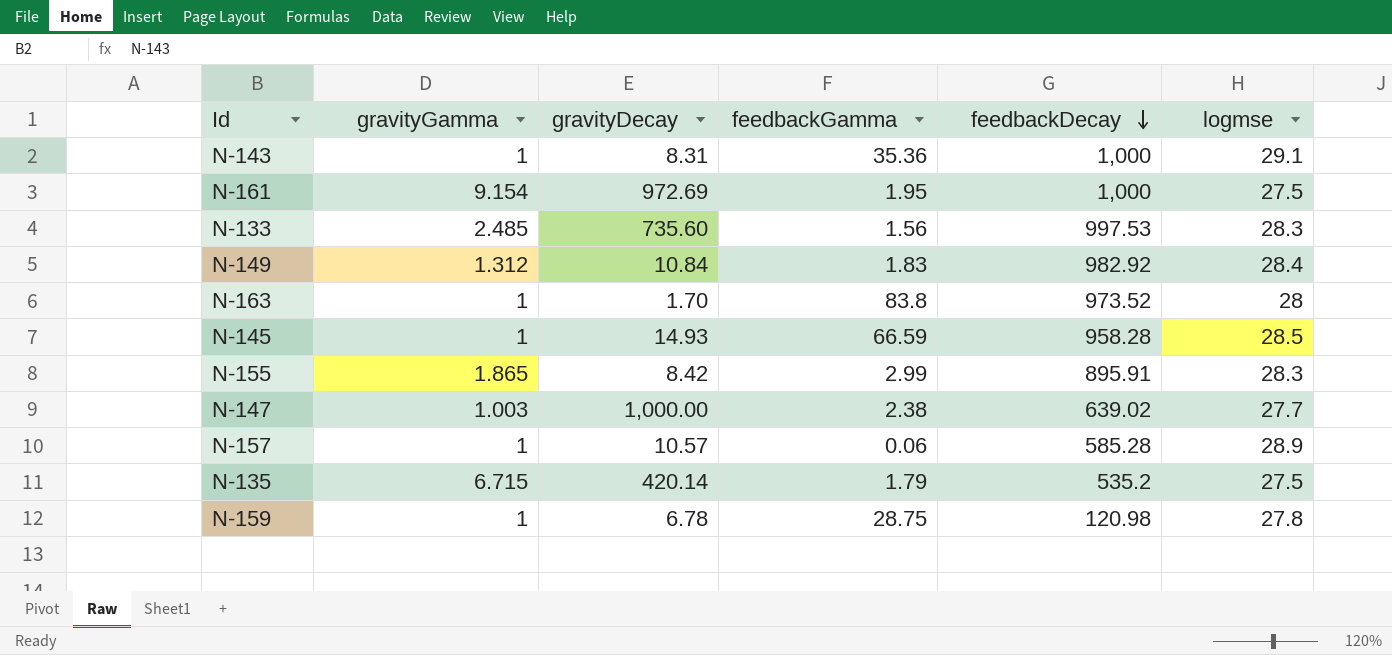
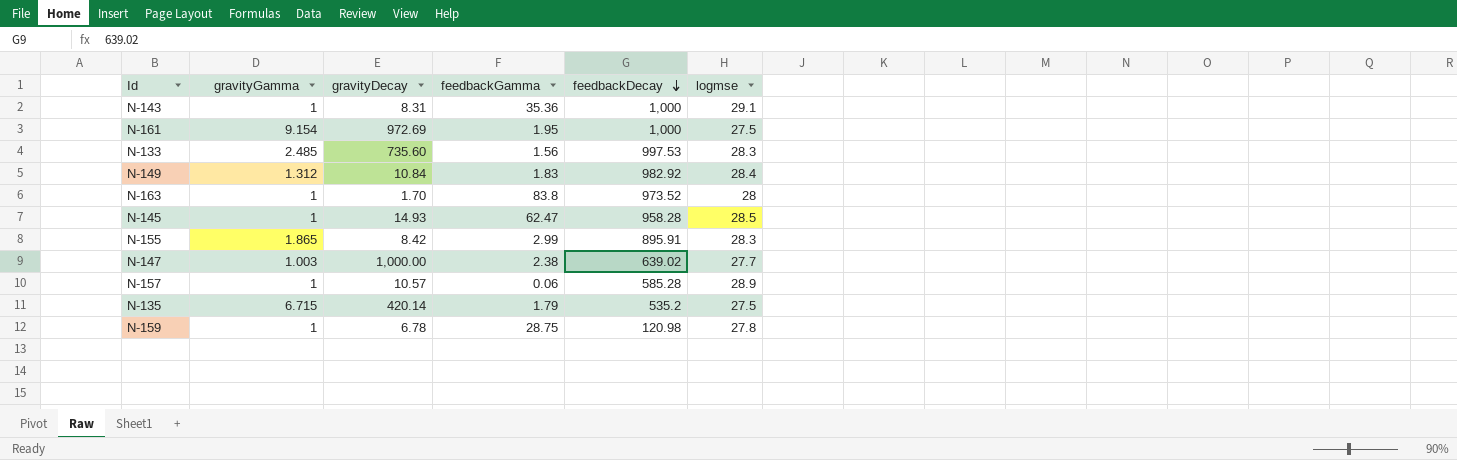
N-145 | feedbackGamma: 66.59 -> 62.47

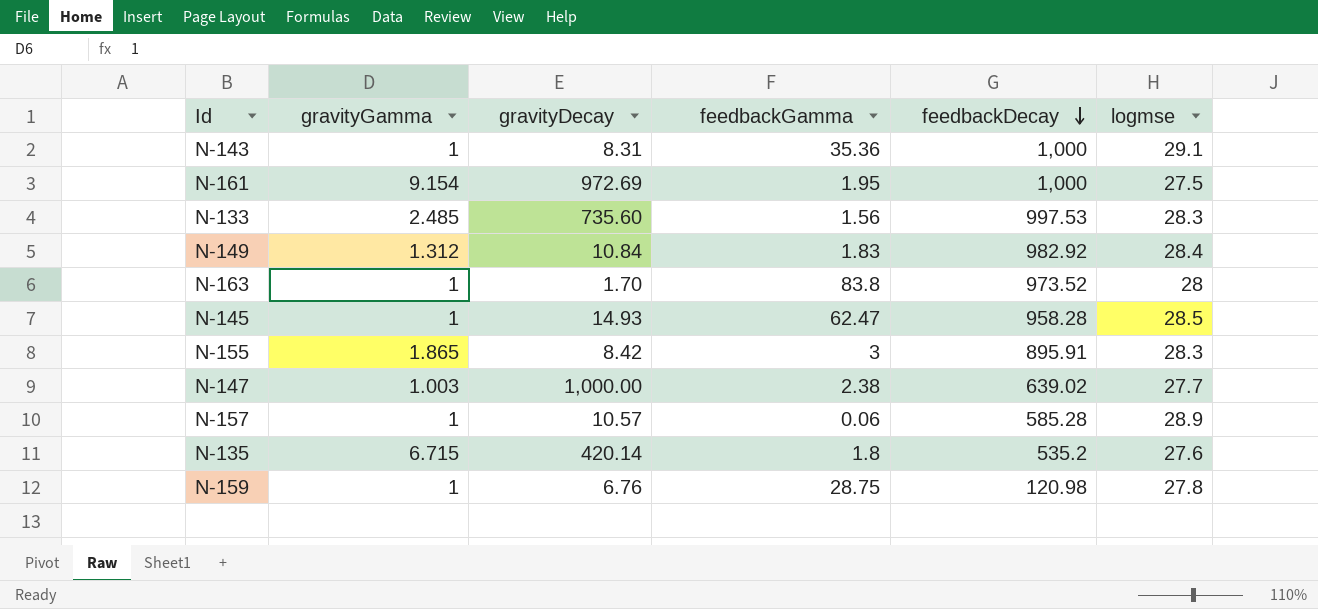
N-155 | feedbackGamma: 2.99 -> 3
N-135 | feedbackGamma: 1.79 -> 1.8
N-135 | logmse: 27.5 -> 27.6
N-159 | gravityDecay: 6.78 -> 6.76

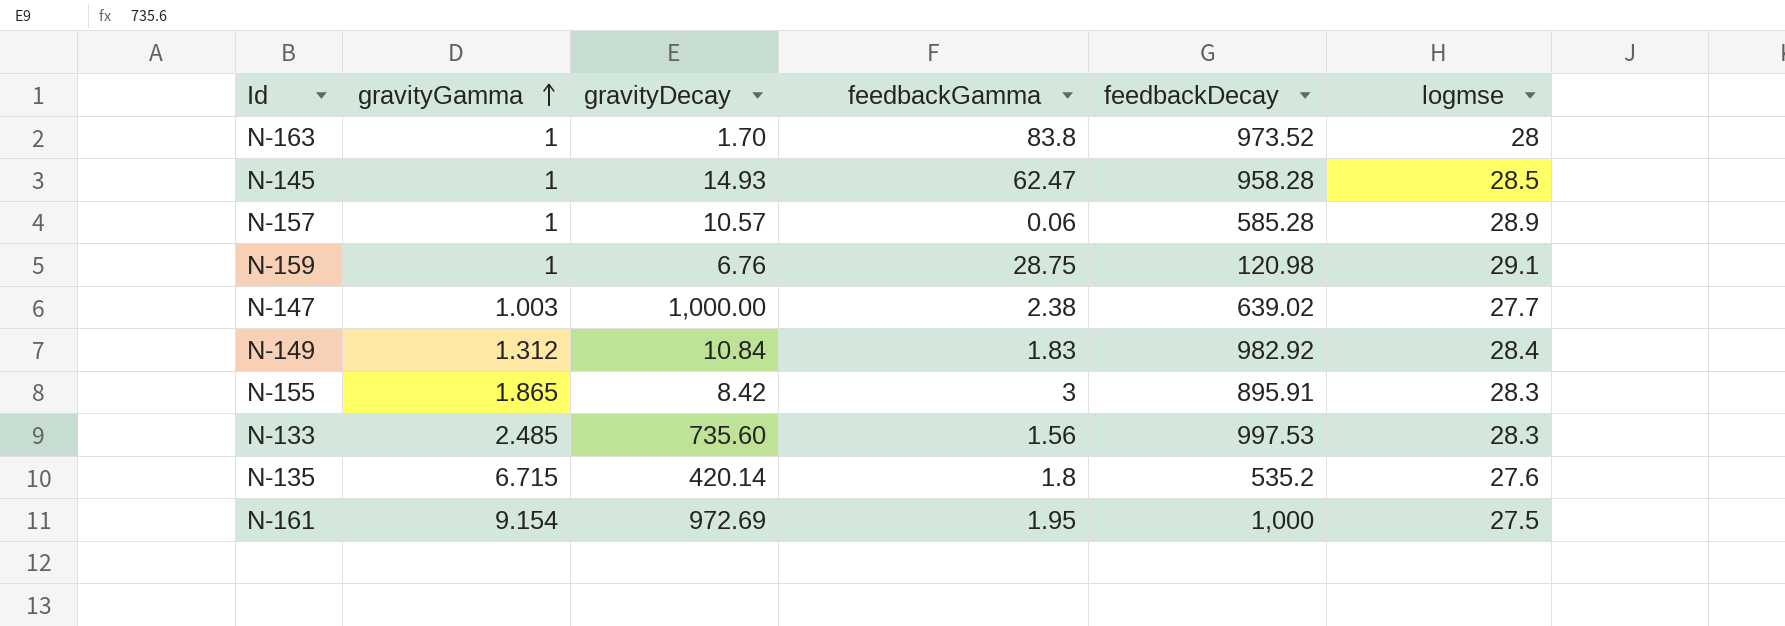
row order: feedbackDecay descending -> gravityGamma ascending
row N-143: 1 | 8.31 | 35.36 | 1,000 | 29.1 -> none
N-159 | logmse: 27.8 -> 29.1

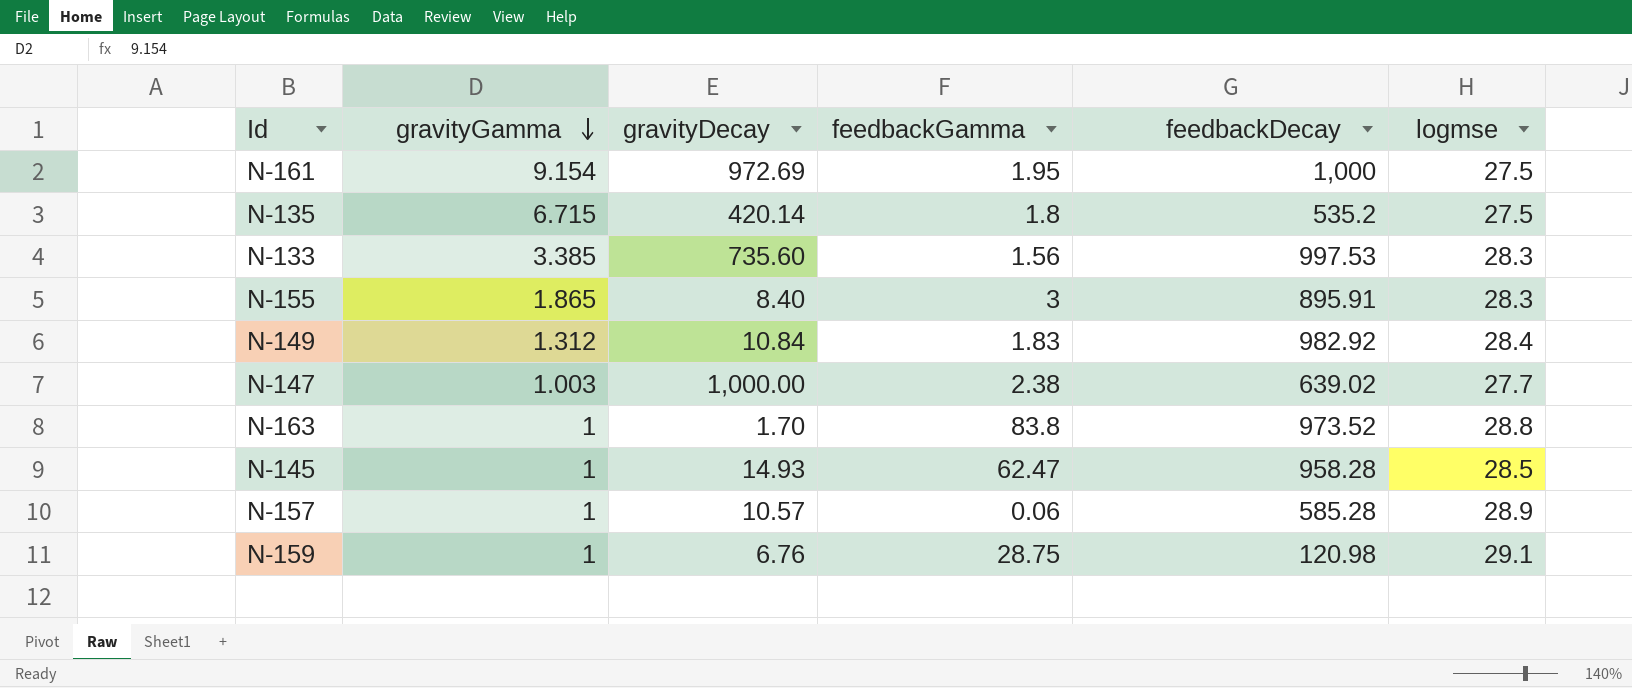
row order: gravityGamma ascending -> gravityGamma descending
N-135 | logmse: 27.6 -> 27.5
N-133 | gravityGamma: 2.485 -> 3.385
N-155 | gravityDecay: 8.42 -> 8.40
N-163 | logmse: 28 -> 28.8

